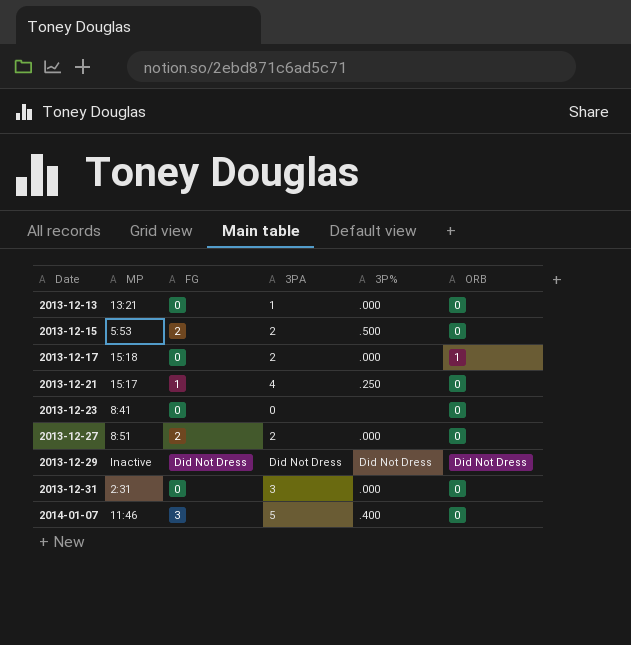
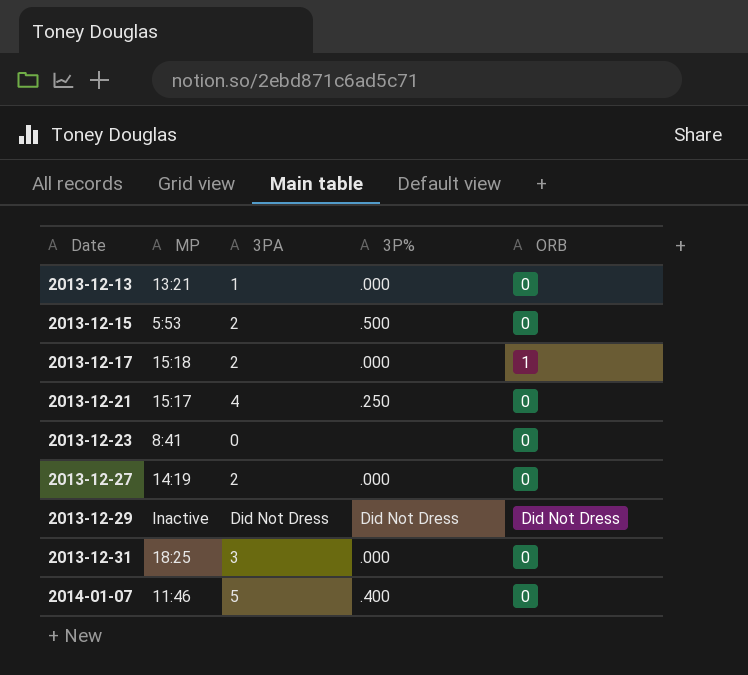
column FG | position: 3 -> none
2013-12-27 | MP: 8:51 -> 14:19
2013-12-31 | MP: 2:31 -> 18:25

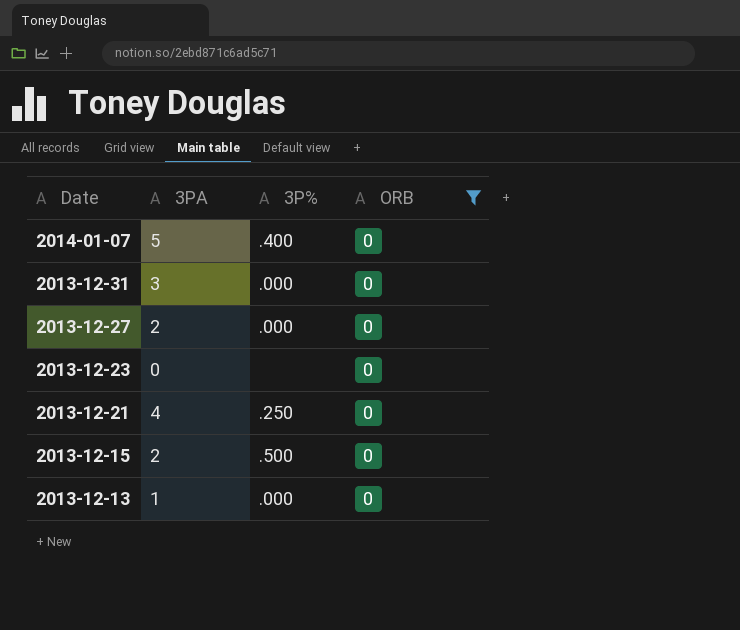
filter: none -> ORB = 0
row order: Date ascending -> Date descending
column MP | position: 2 -> none

